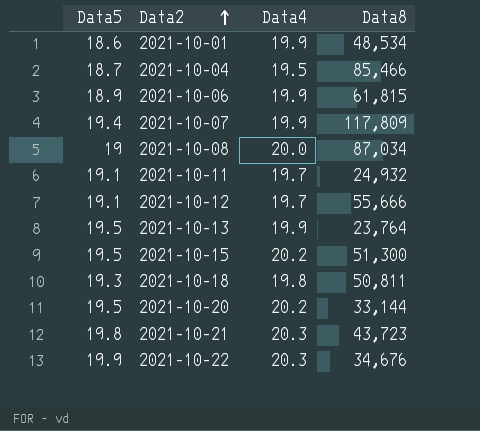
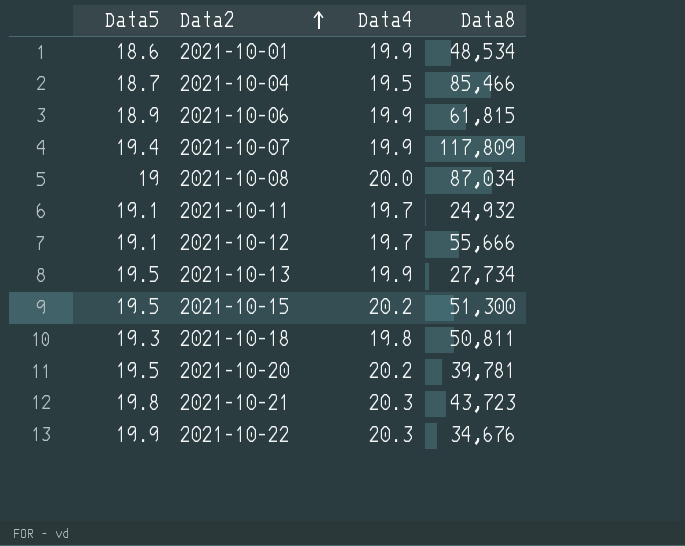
2021-10-13 | Data8: 23,764 -> 27,734
2021-10-20 | Data8: 33,144 -> 39,781

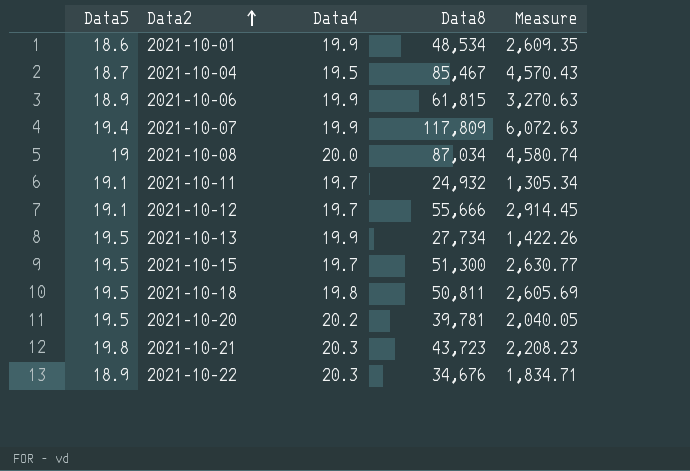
column Measure | formula: none -> [Data8] / [Data5]
2021-10-04 | Data8: 85,466 -> 85,467
2021-10-15 | Data4: 20.2 -> 19.7
2021-10-18 | Data5: 19.3 -> 19.5
2021-10-22 | Data5: 19.9 -> 18.9

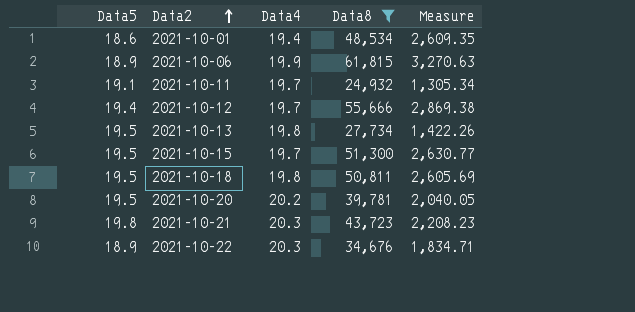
filter: none -> Data8 <= 61,815
2021-10-01 | Data4: 19.9 -> 19.4
2021-10-12 | Data5: 19.1 -> 19.4
2021-10-12 | Measure: 2,914.45 -> 2,869.38
2021-10-13 | Data4: 19.9 -> 19.8

